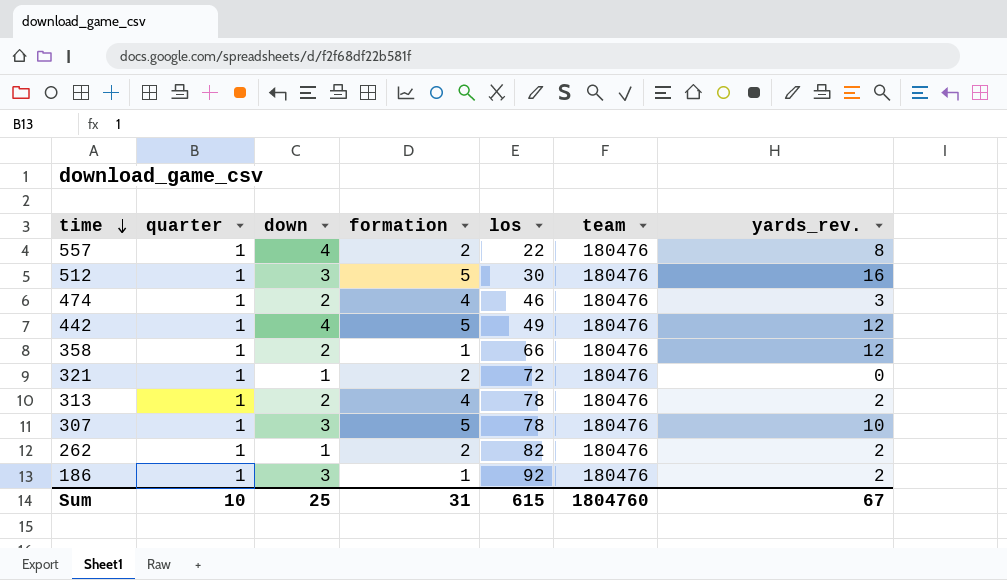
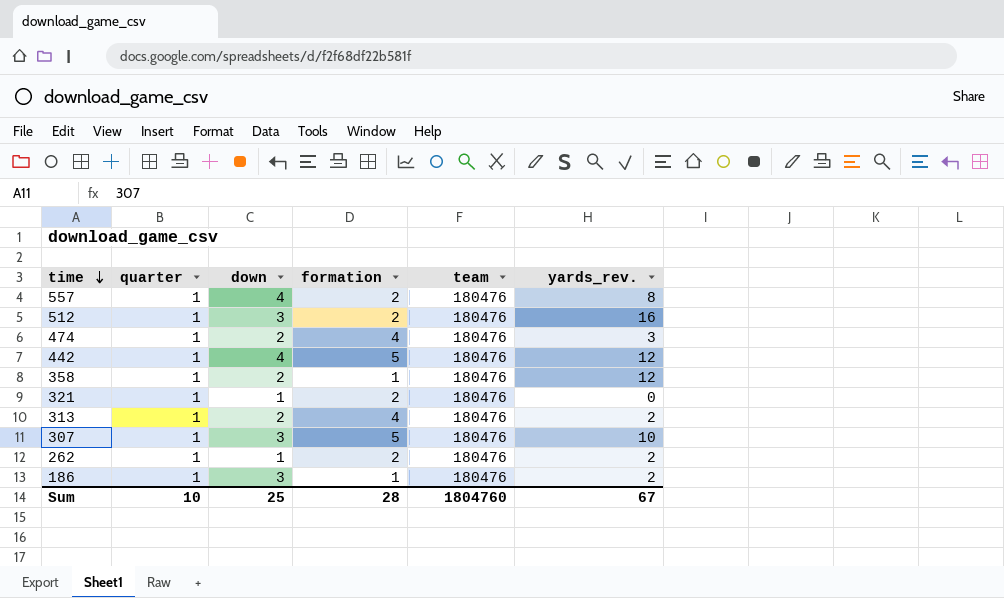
column los | position: 5 -> none
512 | formation: 5 -> 2
Sum | formation: 31 -> 28

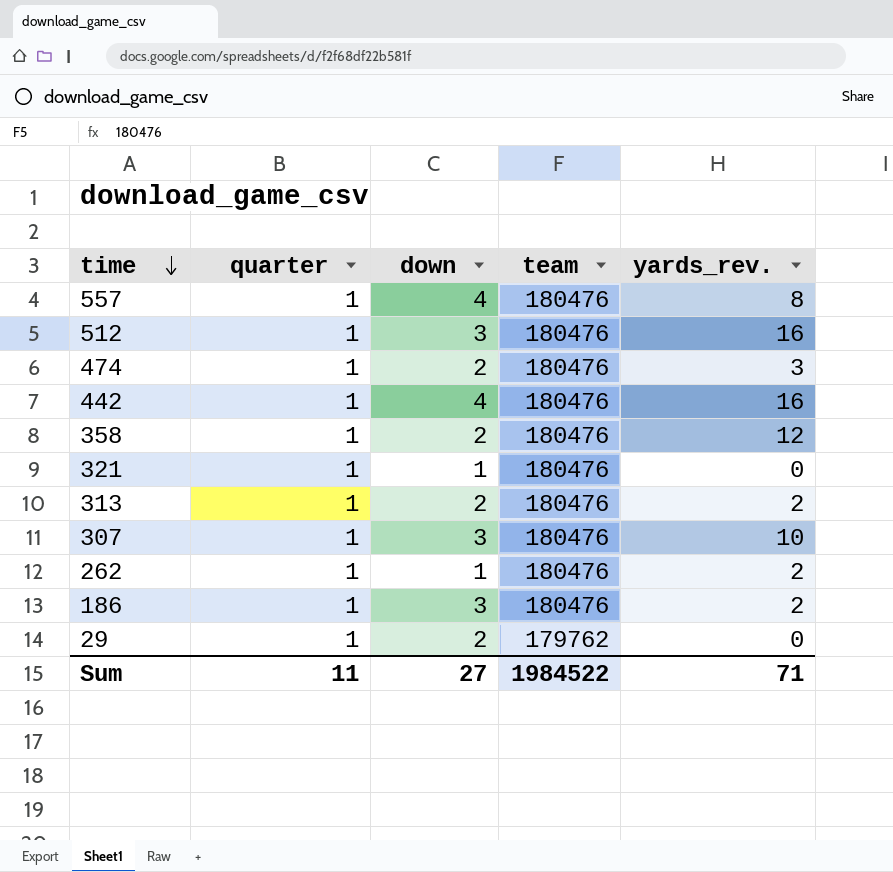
column formation | position: 4 -> none
442 | yards_rev.: 12 -> 16
row 29: none -> 1 | 2 | 179762 | 0
Sum | quarter: 10 -> 11
Sum | down: 25 -> 27
Sum | team: 1804760 -> 1984522
Sum | yards_rev.: 67 -> 71

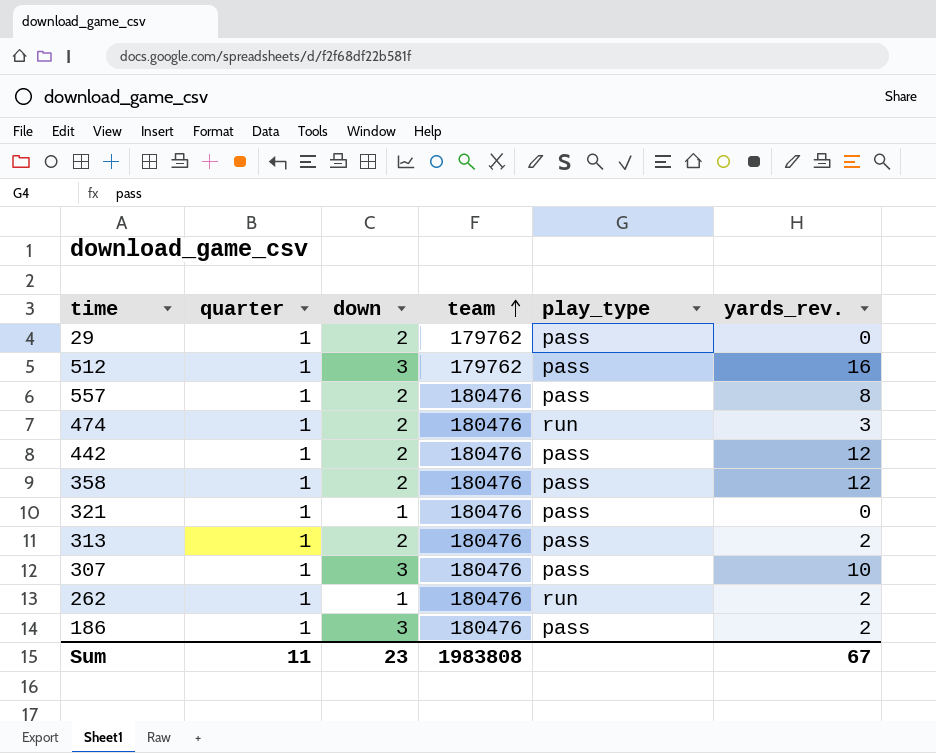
row order: time descending -> team ascending
column play_type | position: none -> 5
512 | team: 180476 -> 179762
557 | down: 4 -> 2
442 | down: 4 -> 2
442 | yards_rev.: 16 -> 12
Sum | down: 27 -> 23
Sum | team: 1984522 -> 1983808
Sum | yards_rev.: 71 -> 67

